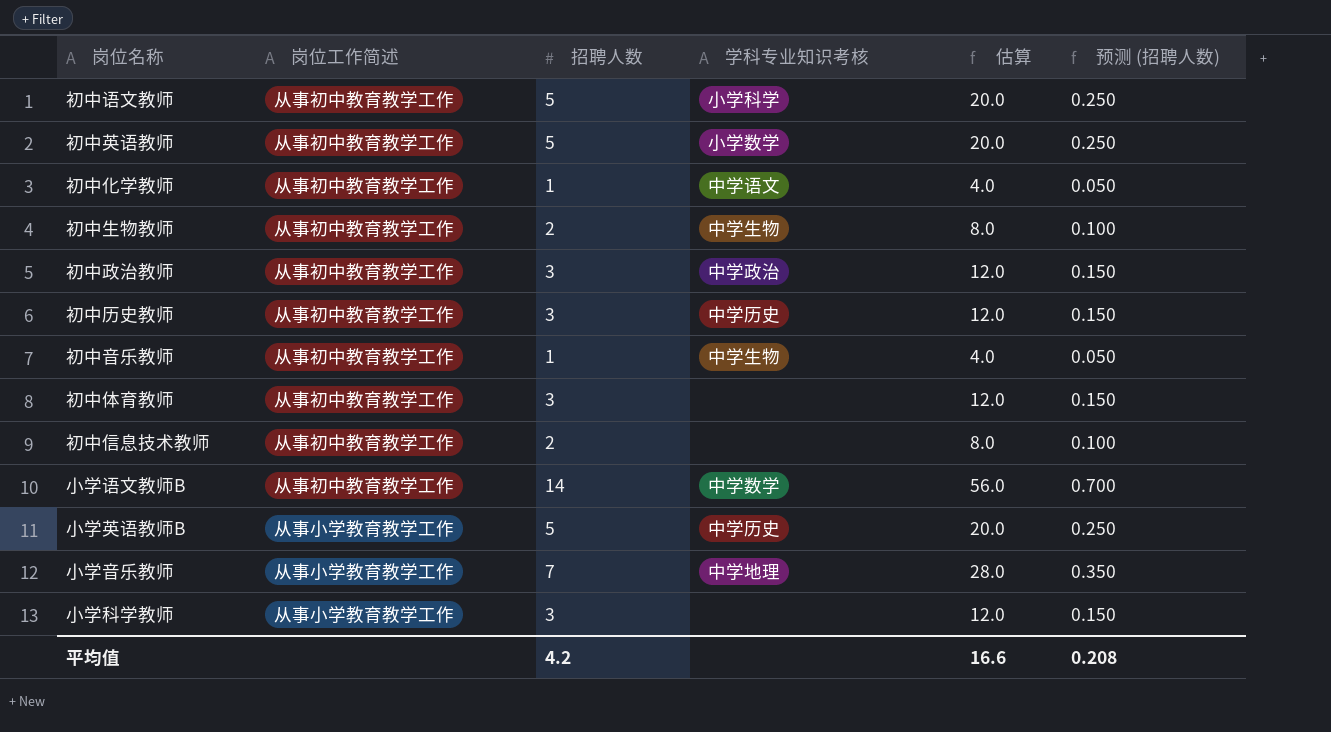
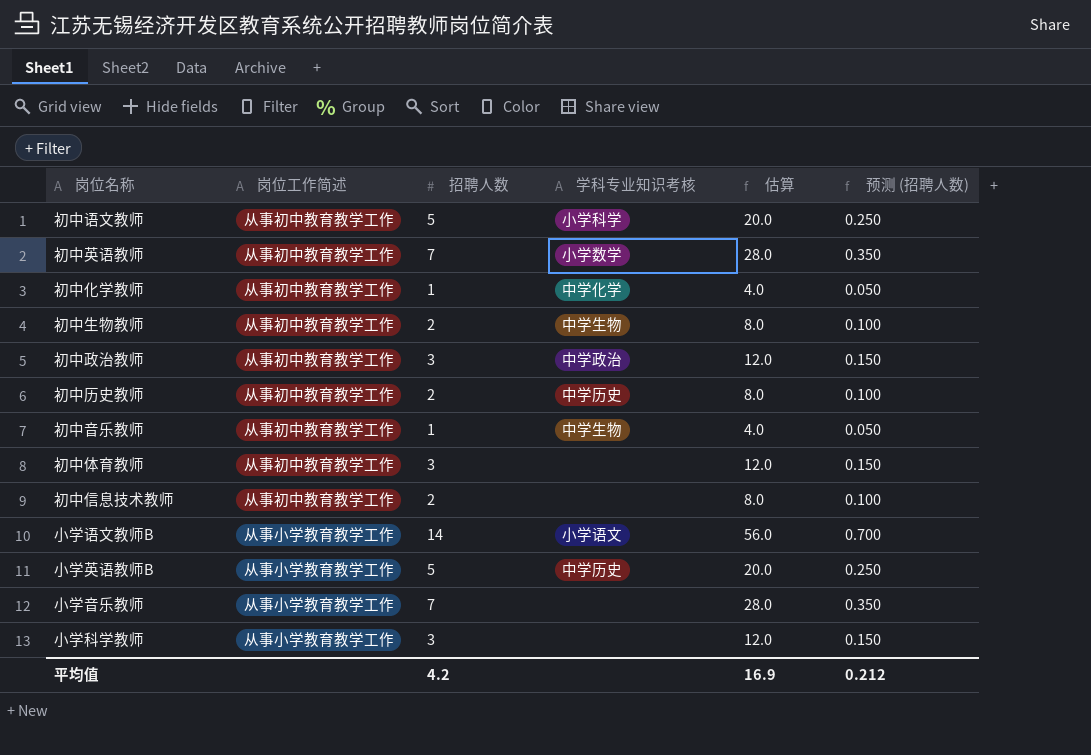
初中英语教师 | 招聘人数: 5 -> 7
初中英语教师 | 估算: 20.0 -> 28.0
初中英语教师 | 预测 (招聘人数): 0.250 -> 0.350
初中化学教师 | 学科专业知识考核: 中学语文 -> 中学化学
初中历史教师 | 招聘人数: 3 -> 2
初中历史教师 | 估算: 12.0 -> 8.0
初中历史教师 | 预测 (招聘人数): 0.150 -> 0.100
小学语文教师B | 岗位工作简述: 从事初中教育教学工作 -> 从事小学教育教学工作
小学语文教师B | 学科专业知识考核: 中学数学 -> 小学语文
小学音乐教师 | 学科专业知识考核: 中学地理 -> none
平均值 | 估算: 16.6 -> 16.9
平均值 | 预测 (招聘人数): 0.208 -> 0.212

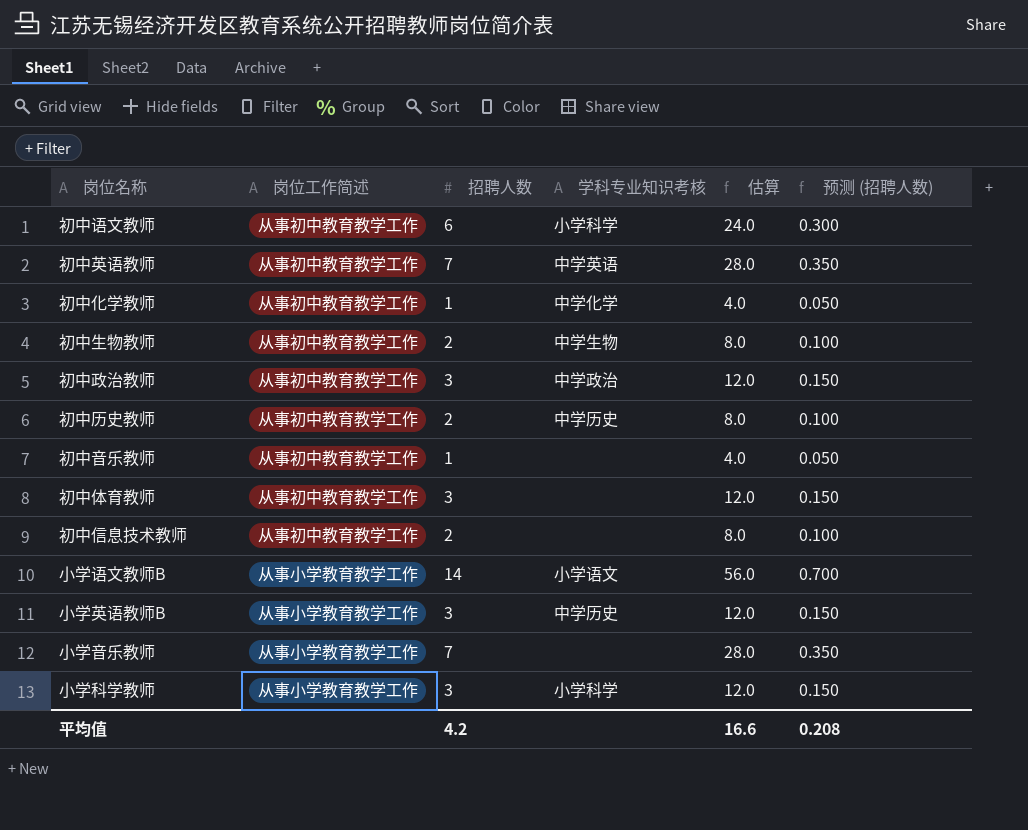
初中语文教师 | 招聘人数: 5 -> 6
初中语文教师 | 估算: 20.0 -> 24.0
初中语文教师 | 预测 (招聘人数): 0.250 -> 0.300
初中英语教师 | 学科专业知识考核: 小学数学 -> 中学英语
初中音乐教师 | 学科专业知识考核: 中学生物 -> none
小学英语教师B | 招聘人数: 5 -> 3
小学英语教师B | 估算: 20.0 -> 12.0
小学英语教师B | 预测 (招聘人数): 0.250 -> 0.150
小学科学教师 | 学科专业知识考核: none -> 小学科学
平均值 | 估算: 16.9 -> 16.6
平均值 | 预测 (招聘人数): 0.212 -> 0.208

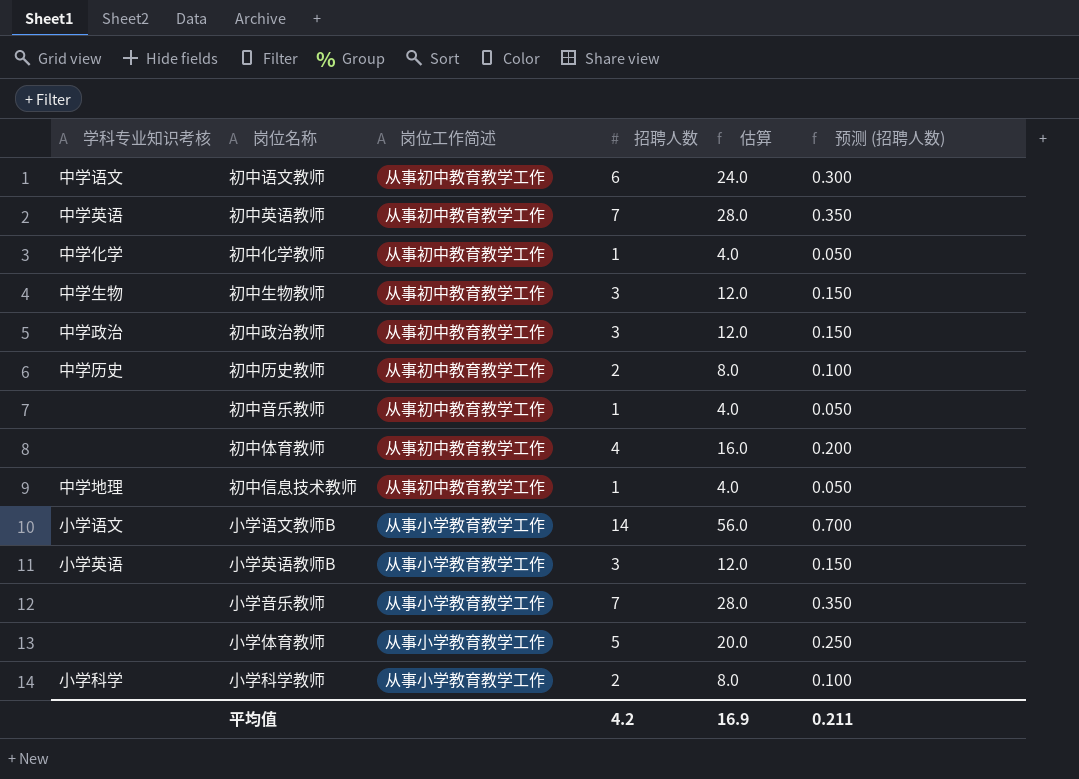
column 学科专业知识考核 | position: 4 -> 1
初中语文教师 | 学科专业知识考核: 小学科学 -> 中学语文
初中生物教师 | 招聘人数: 2 -> 3
初中生物教师 | 估算: 8.0 -> 12.0
初中生物教师 | 预测 (招聘人数): 0.100 -> 0.150
初中体育教师 | 招聘人数: 3 -> 4
初中体育教师 | 估算: 12.0 -> 16.0
初中体育教师 | 预测 (招聘人数): 0.150 -> 0.200
初中信息技术教师 | 学科专业知识考核: none -> 中学地理
初中信息技术教师 | 招聘人数: 2 -> 1
初中信息技术教师 | 估算: 8.0 -> 4.0
初中信息技术教师 | 预测 (招聘人数): 0.100 -> 0.050
小学英语教师B | 学科专业知识考核: 中学历史 -> 小学英语
row 小学体育教师: none -> none | 从事小学教育教学工作 | 5 | 20.0 | 0.250
小学科学教师 | 招聘人数: 3 -> 2
小学科学教师 | 估算: 12.0 -> 8.0
小学科学教师 | 预测 (招聘人数): 0.150 -> 0.100
平均值 | 估算: 16.6 -> 16.9
平均值 | 预测 (招聘人数): 0.208 -> 0.211

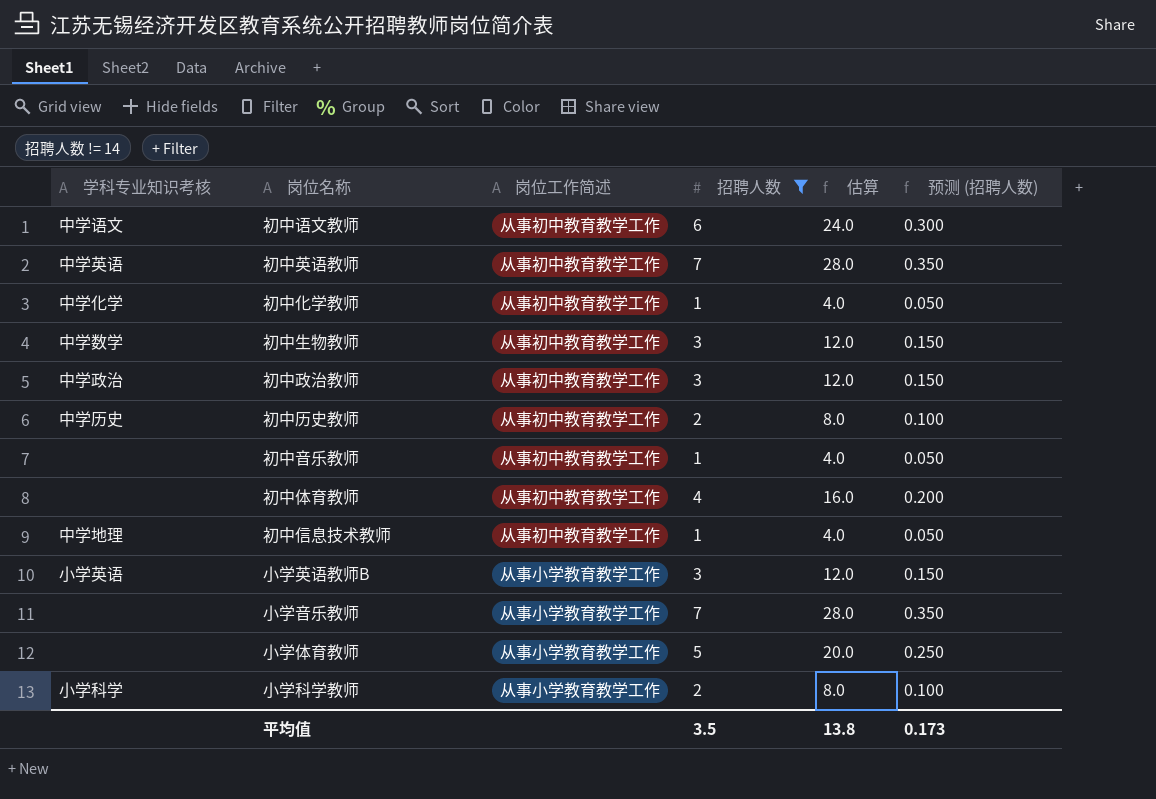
filter: none -> 招聘人数 != 14
初中生物教师 | 学科专业知识考核: 中学生物 -> 中学数学
平均值 | 招聘人数: 4.2 -> 3.5
平均值 | 估算: 16.9 -> 13.8
平均值 | 预测 (招聘人数): 0.211 -> 0.173

